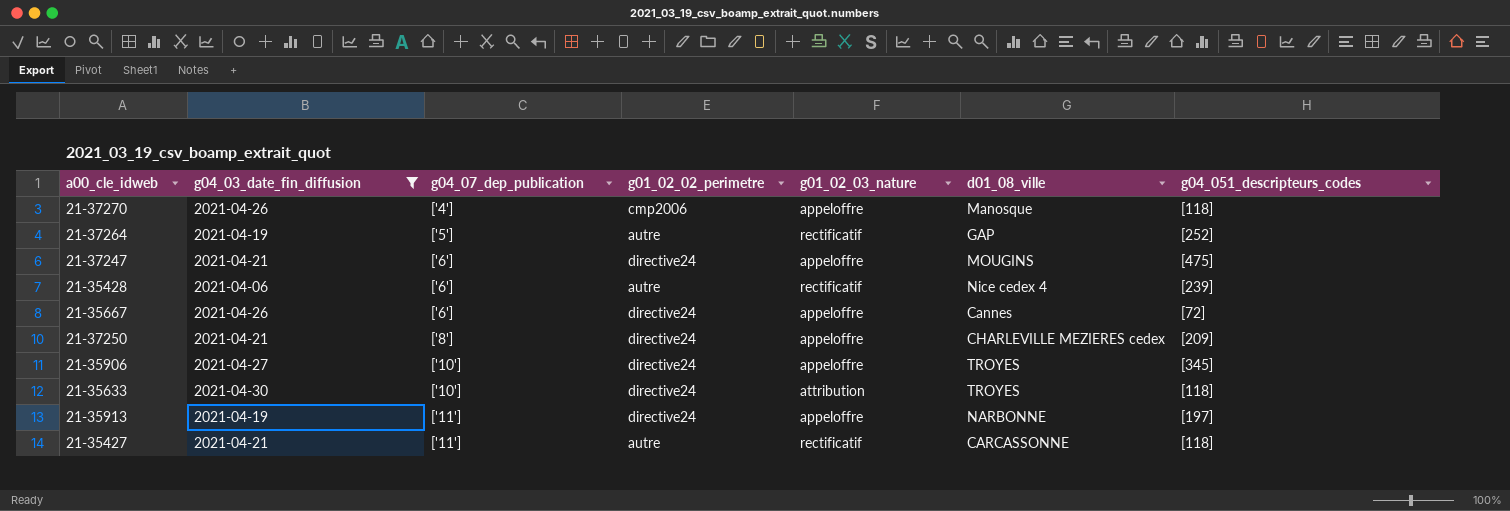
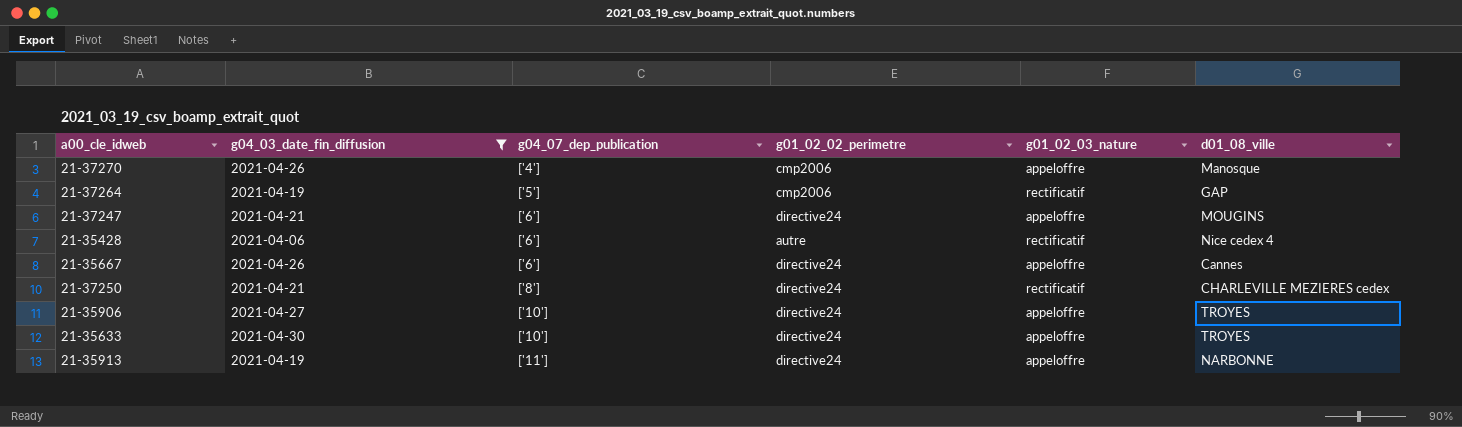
column g04_051_descripteurs_codes | position: 7 -> none
row 21-35427: 2021-04-21 | ['11'] | autre | rectificatif | CARCASSONNE | [118] -> none
21-37264 | g01_02_02_perimetre: autre -> cmp2006
21-37250 | g01_02_03_nature: appeloffre -> rectificatif
21-35633 | g01_02_03_nature: attribution -> appeloffre

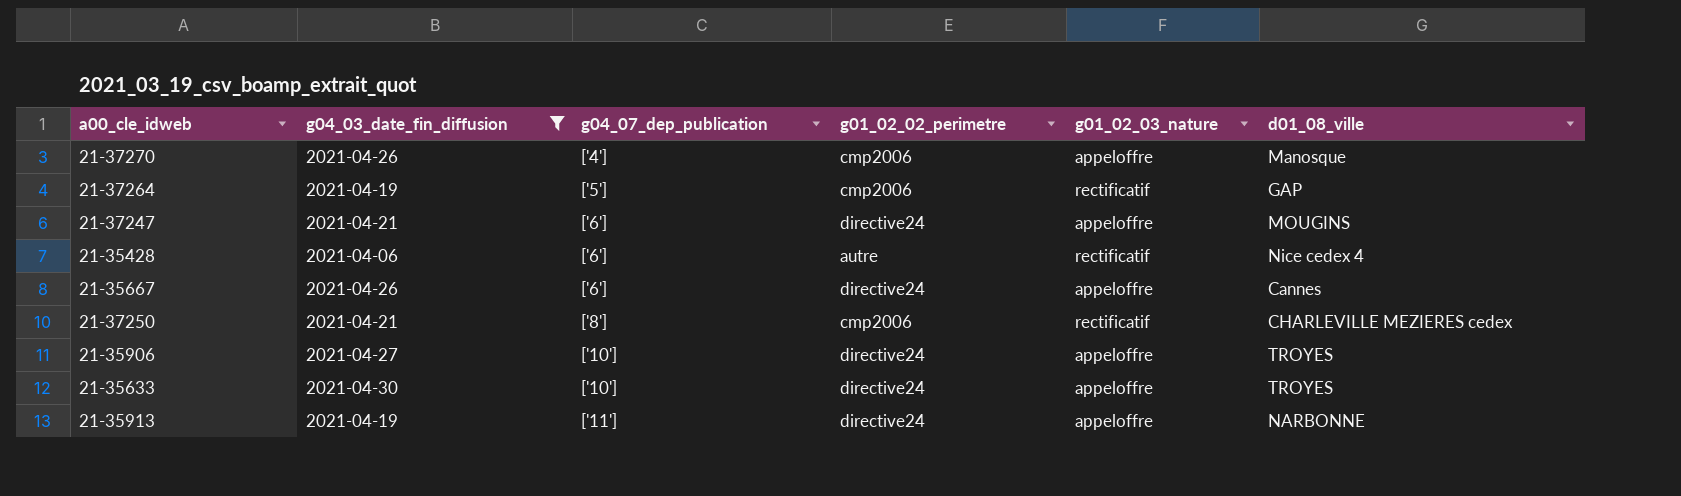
21-37250 | g01_02_02_perimetre: directive24 -> cmp2006

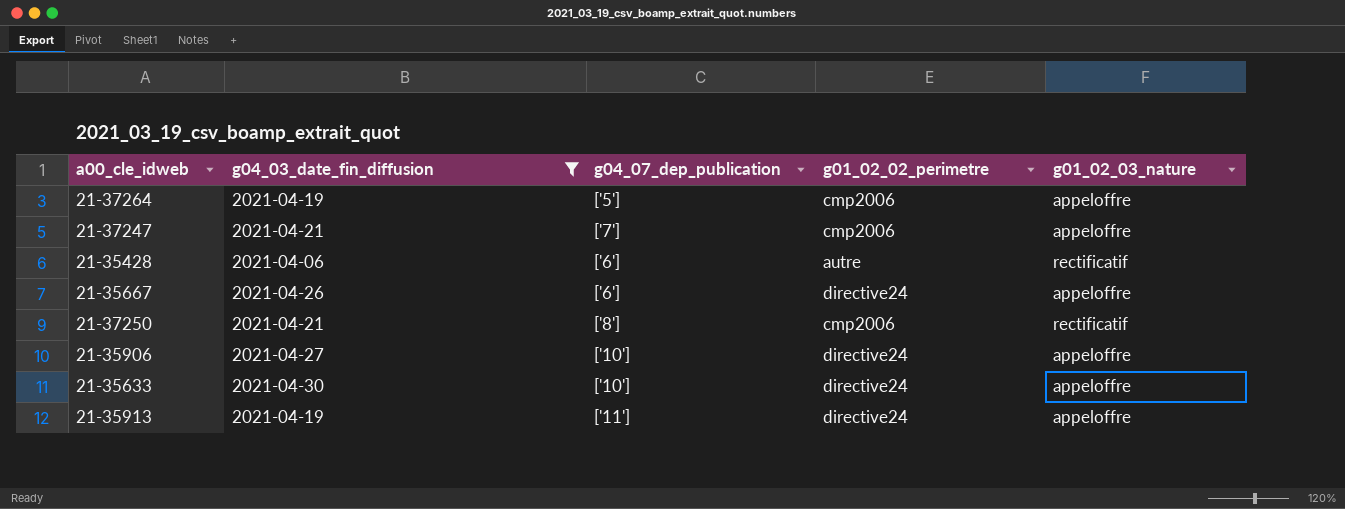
column d01_08_ville | position: 6 -> none
row 21-37270: 2021-04-26 | ['4'] | cmp2006 | appeloffre | Manosque -> none
21-37264 | g01_02_03_nature: rectificatif -> appeloffre
21-37247 | g04_07_dep_publication: ['6'] -> ['7']
21-37247 | g01_02_02_perimetre: directive24 -> cmp2006

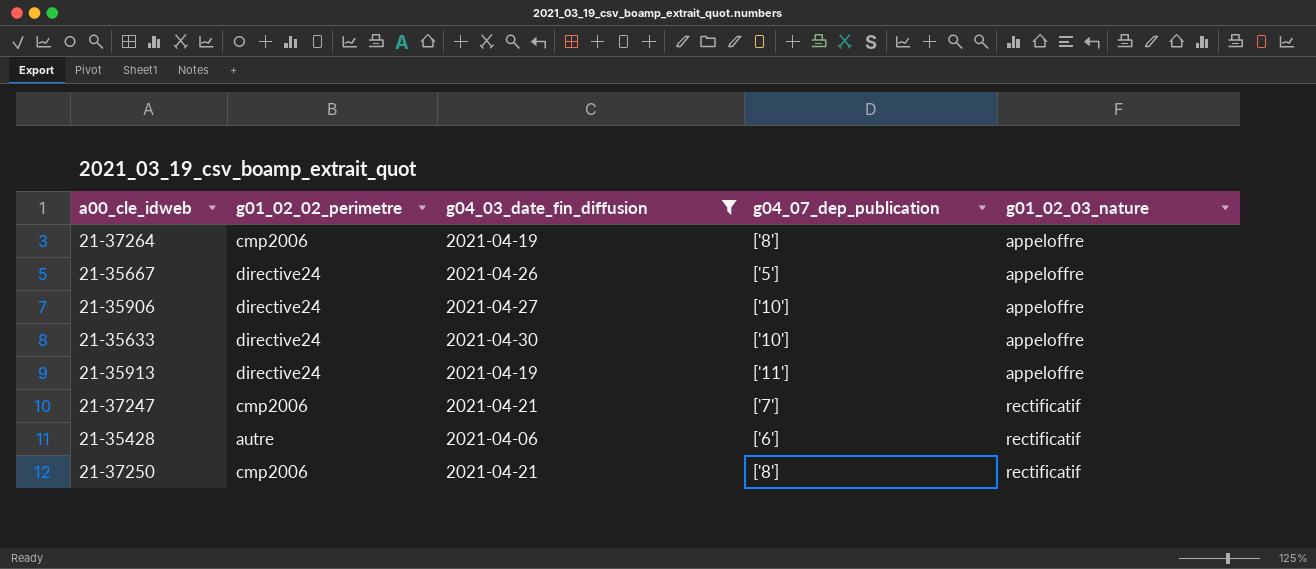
row order: none -> g01_02_03_nature ascending
column g01_02_02_perimetre | position: 4 -> 2
21-37264 | g04_07_dep_publication: ['5'] -> ['8']
21-35667 | g04_07_dep_publication: ['6'] -> ['5']
21-37247 | g01_02_03_nature: appeloffre -> rectificatif

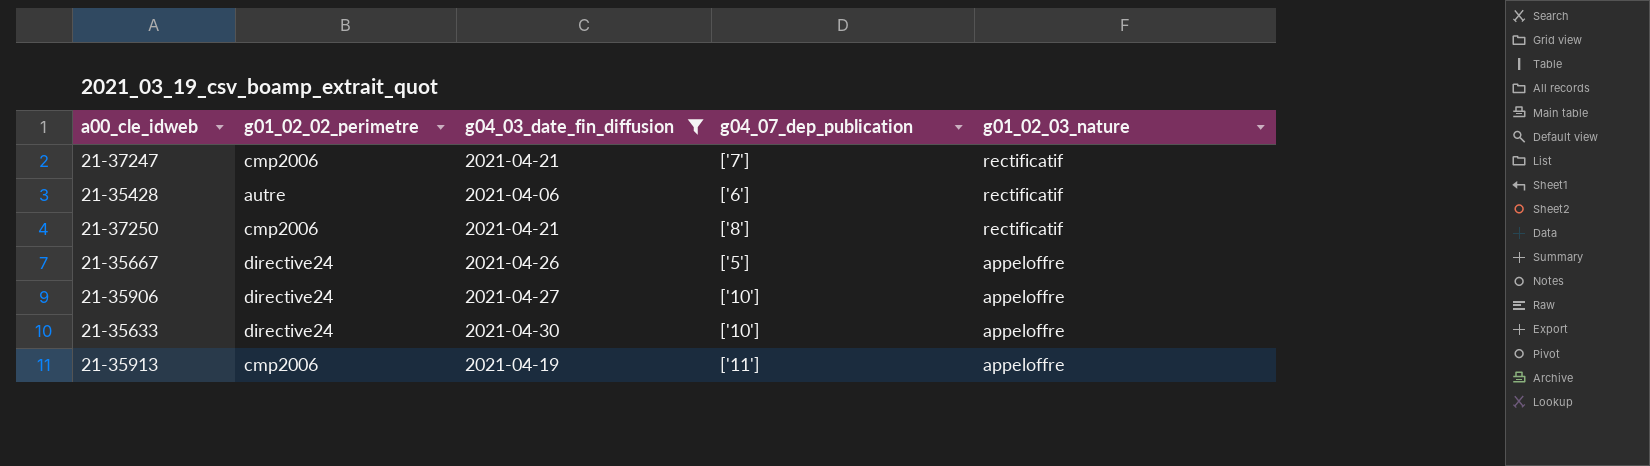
row order: g01_02_03_nature ascending -> g01_02_03_nature descending
row 21-37264: cmp2006 | 2021-04-19 | ['8'] | appeloffre -> none
21-35913 | g01_02_02_perimetre: directive24 -> cmp2006

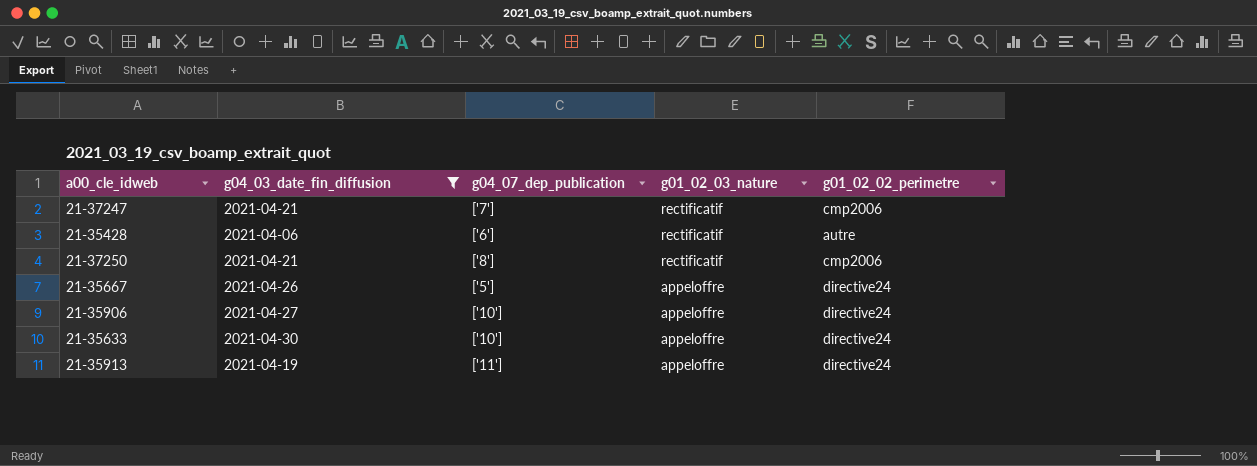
column g01_02_02_perimetre | position: 2 -> 5
21-35913 | g01_02_02_perimetre: cmp2006 -> directive24

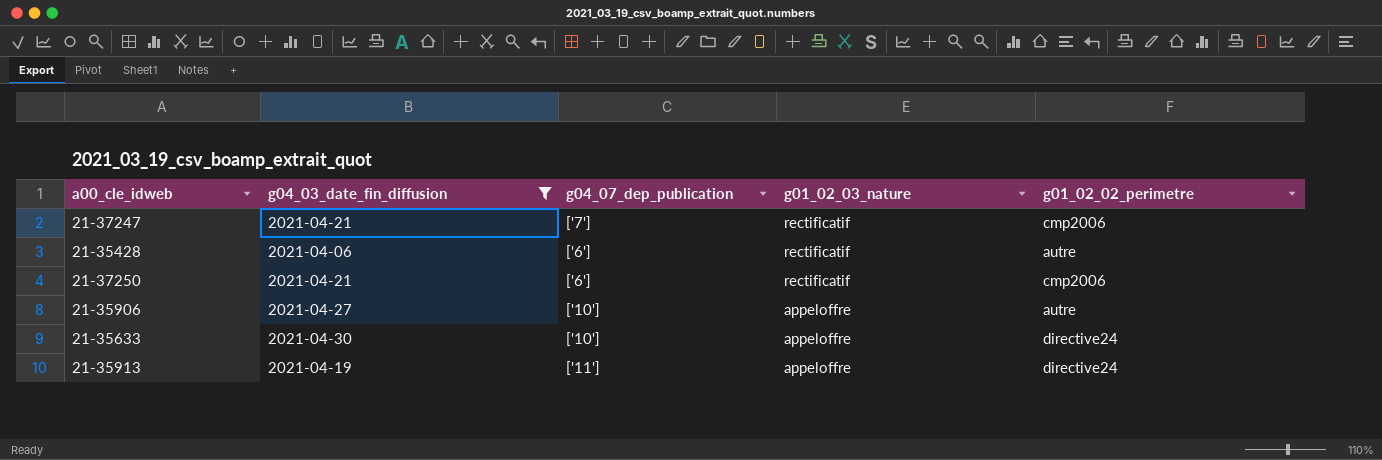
row 21-35667: 2021-04-26 | ['5'] | appeloffre | directive24 -> none
21-37250 | g04_07_dep_publication: ['8'] -> ['6']
21-35906 | g01_02_02_perimetre: directive24 -> autre

